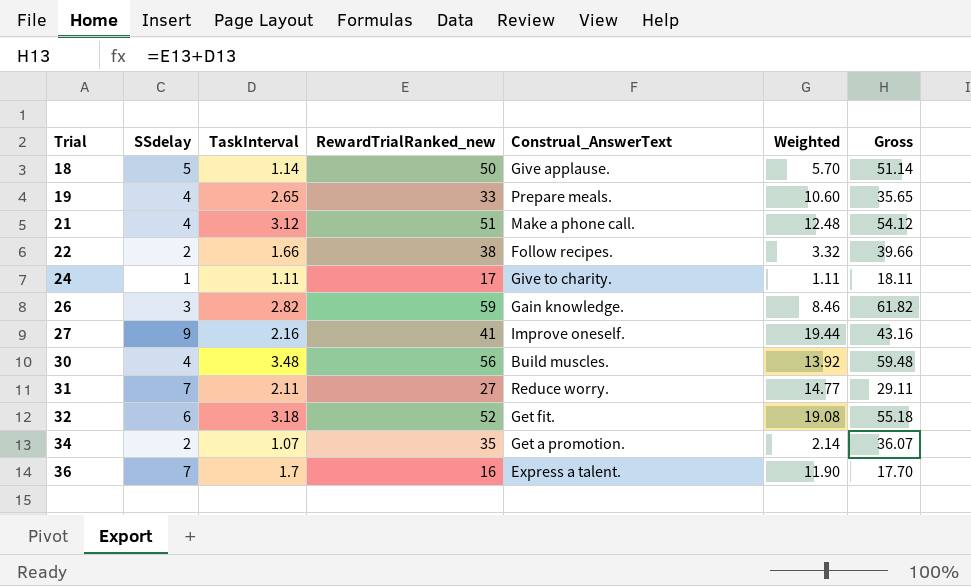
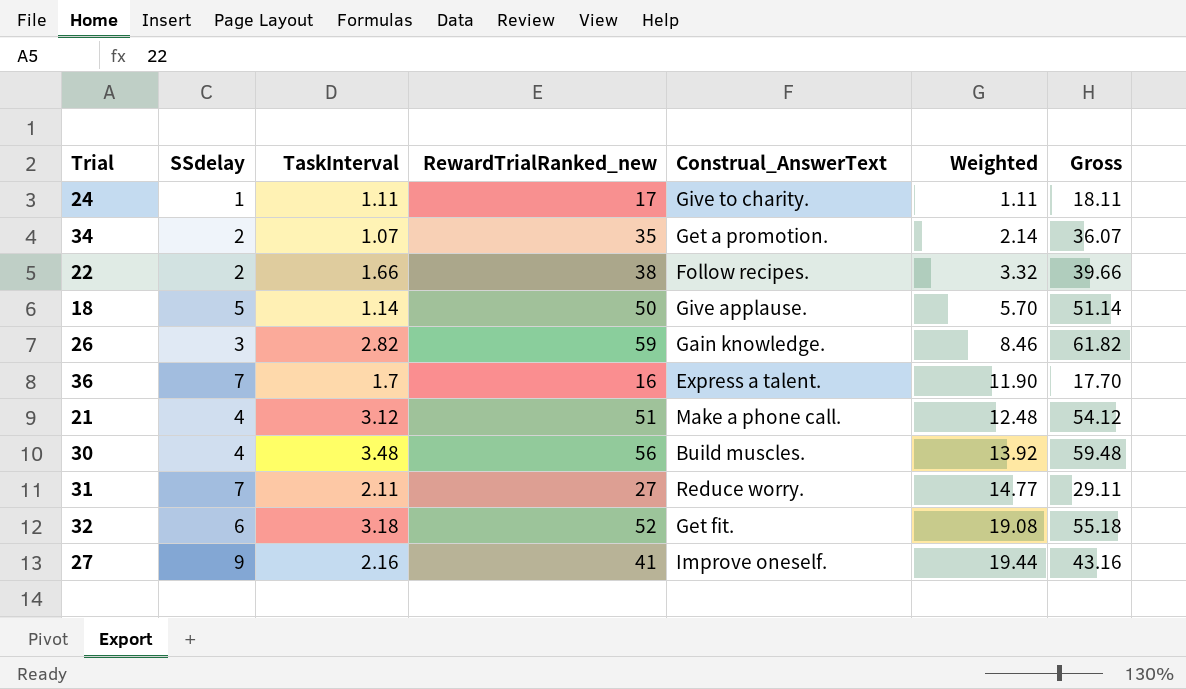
row order: Trial ascending -> Weighted ascending
row 19: 4 | 2.65 | 33 | Prepare meals. | 10.60 | 35.65 -> none

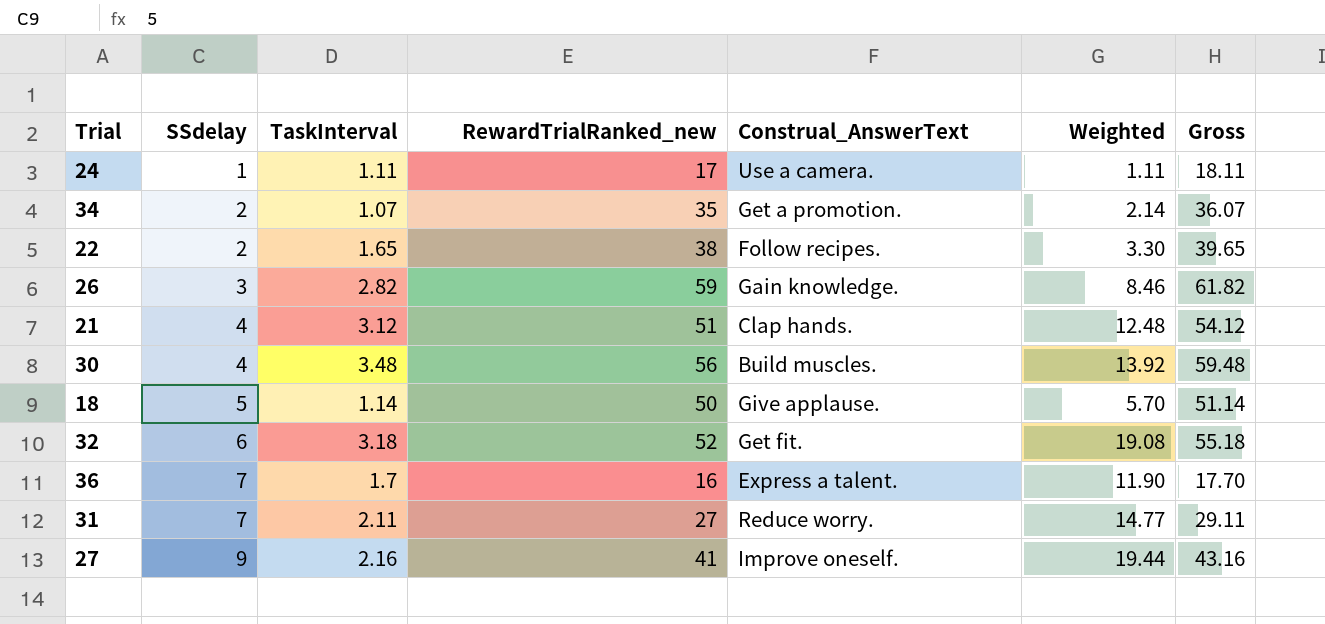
row order: Weighted ascending -> SSdelay ascending
24 | Construal_AnswerText: Give to charity. -> Use a camera.
22 | TaskInterval: 1.66 -> 1.65
22 | Weighted: 3.32 -> 3.30
22 | Gross: 39.66 -> 39.65
21 | Construal_AnswerText: Make a phone call. -> Clap hands.

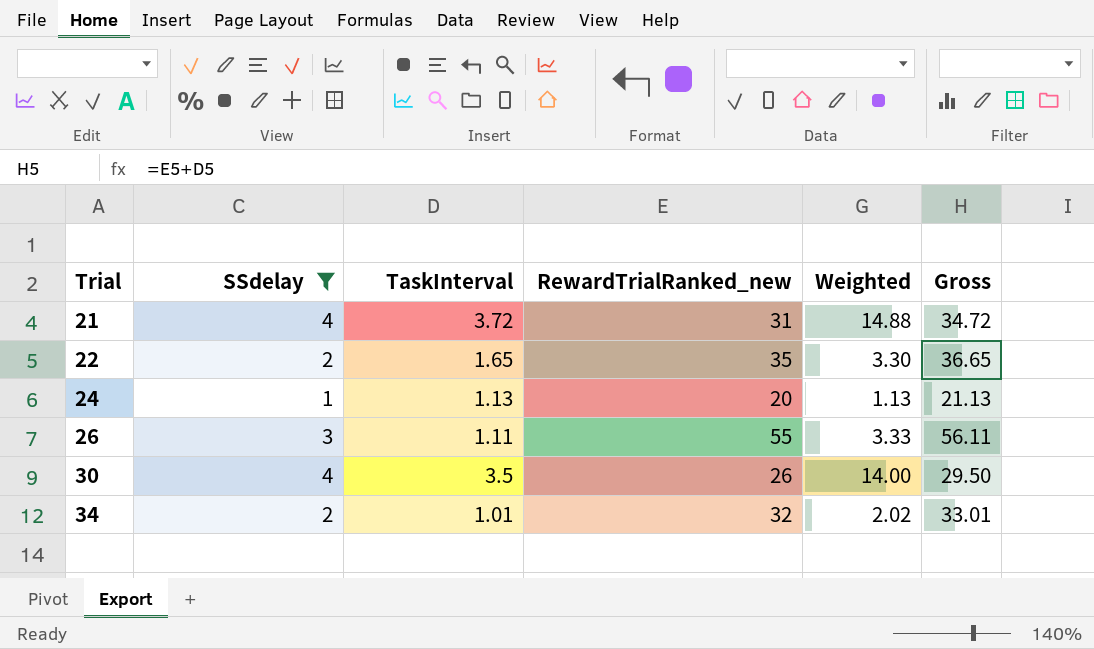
filter: none -> SSdelay <= 4
row order: SSdelay ascending -> Trial ascending
column Construal_AnswerText | position: 5 -> none
21 | TaskInterval: 3.12 -> 3.72
21 | RewardTrialRanked_new: 51 -> 31
21 | Weighted: 12.48 -> 14.88
21 | Gross: 54.12 -> 34.72
22 | RewardTrialRanked_new: 38 -> 35
22 | Gross: 39.65 -> 36.65
24 | TaskInterval: 1.11 -> 1.13
24 | RewardTrialRanked_new: 17 -> 20
24 | Weighted: 1.11 -> 1.13
24 | Gross: 18.11 -> 21.13
26 | TaskInterval: 2.82 -> 1.11
26 | RewardTrialRanked_new: 59 -> 55
26 | Weighted: 8.46 -> 3.33
26 | Gross: 61.82 -> 56.11
30 | TaskInterval: 3.48 -> 3.5
30 | RewardTrialRanked_new: 56 -> 26
30 | Weighted: 13.92 -> 14.00
30 | Gross: 59.48 -> 29.50
34 | TaskInterval: 1.07 -> 1.01
34 | RewardTrialRanked_new: 35 -> 32
34 | Weighted: 2.14 -> 2.02
34 | Gross: 36.07 -> 33.01

